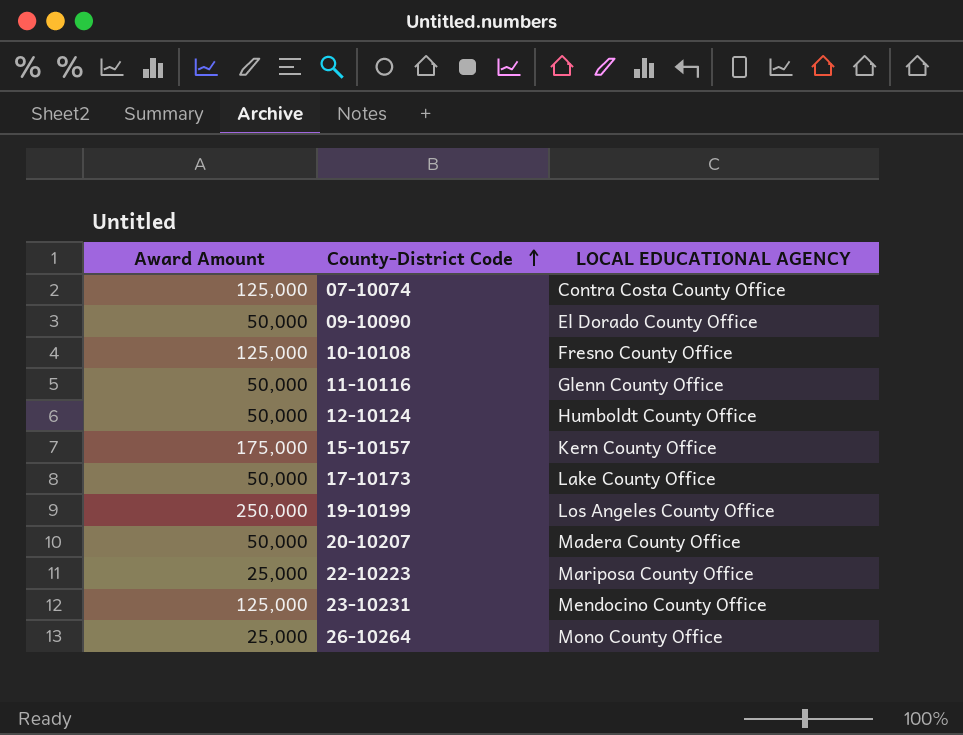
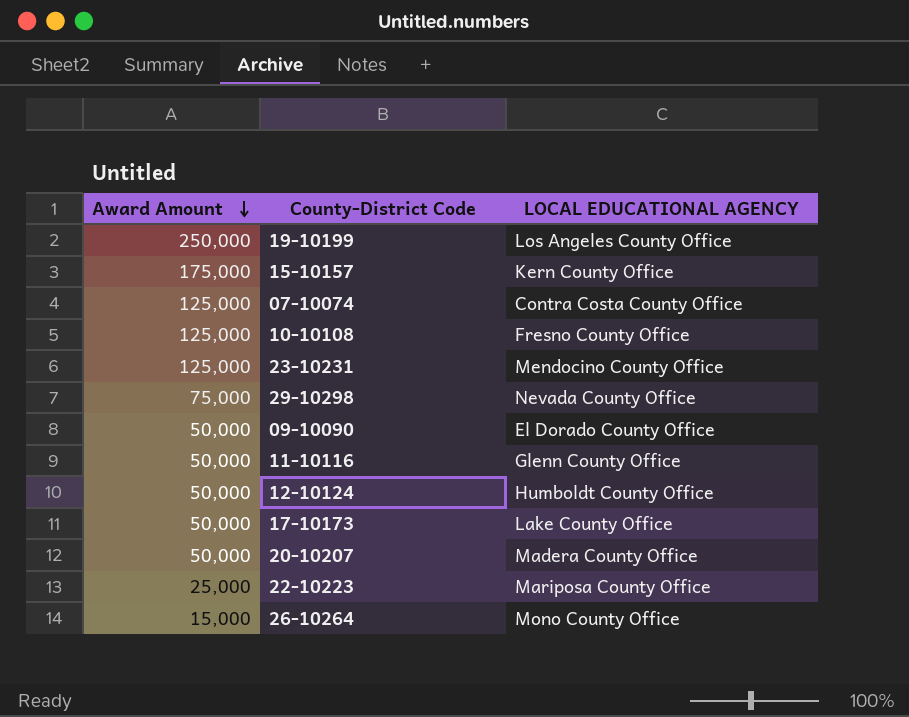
row order: County-District Code ascending -> Award Amount descending
row 29-10298: none -> 75,000 | Nevada County Office
26-10264 | Award Amount: 25,000 -> 15,000

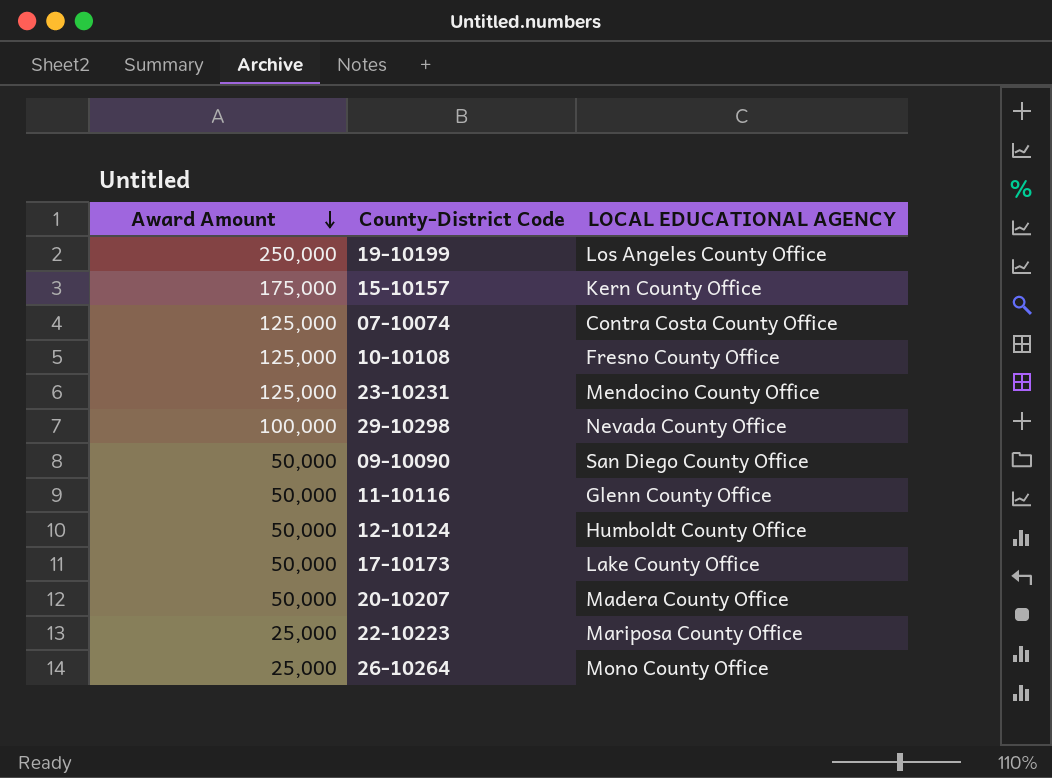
29-10298 | Award Amount: 75,000 -> 100,000
09-10090 | LOCAL EDUCATIONAL AGENCY: El Dorado County Office -> San Diego County Office
26-10264 | Award Amount: 15,000 -> 25,000

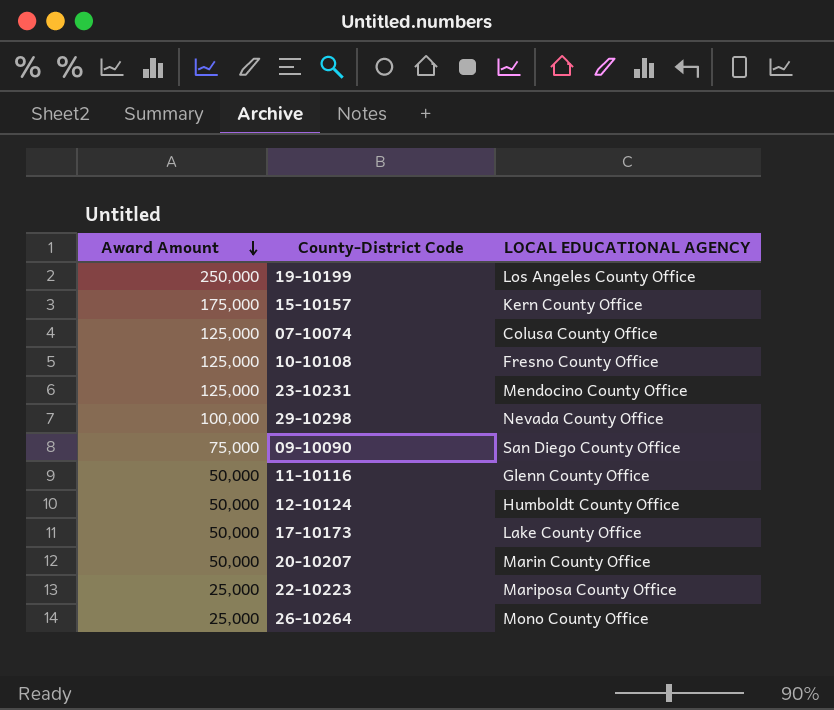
07-10074 | LOCAL EDUCATIONAL AGENCY: Contra Costa County Office -> Colusa County Office
09-10090 | Award Amount: 50,000 -> 75,000
20-10207 | LOCAL EDUCATIONAL AGENCY: Madera County Office -> Marin County Office

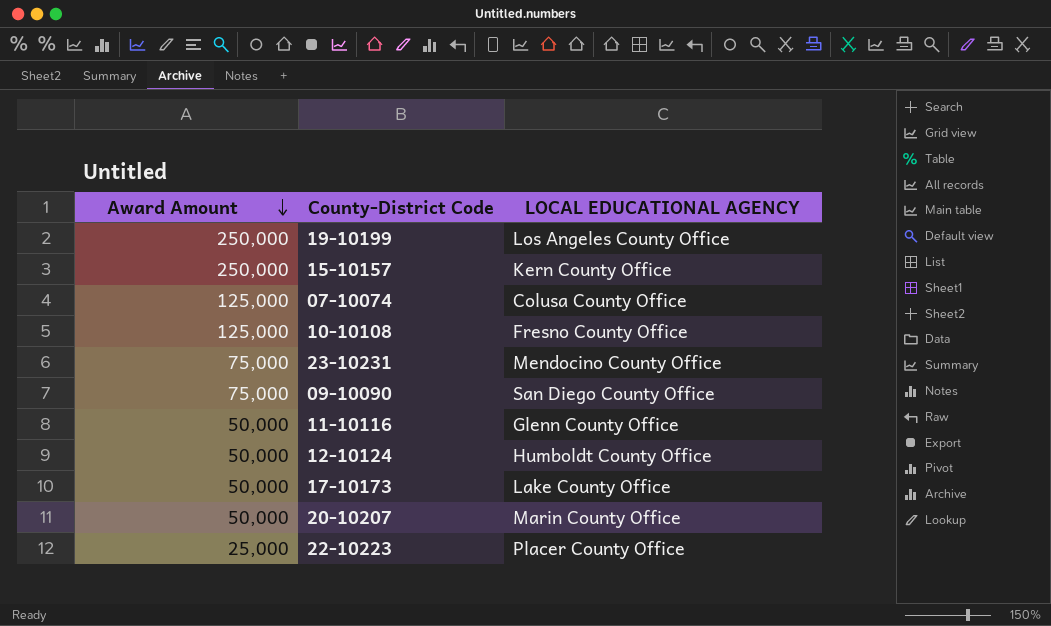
row 29-10298: 100,000 | Nevada County Office -> none
row 26-10264: 25,000 | Mono County Office -> none
15-10157 | Award Amount: 175,000 -> 250,000
23-10231 | Award Amount: 125,000 -> 75,000
22-10223 | LOCAL EDUCATIONAL AGENCY: Mariposa County Office -> Placer County Office

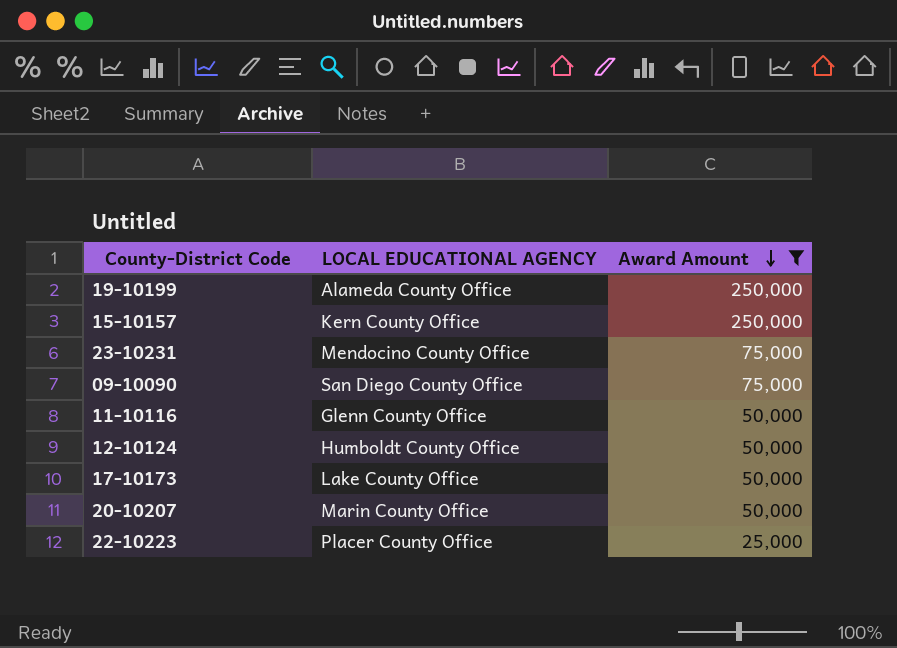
filter: none -> Award Amount != 125,000
column Award Amount | position: 1 -> 3
19-10199 | LOCAL EDUCATIONAL AGENCY: Los Angeles County Office -> Alameda County Office

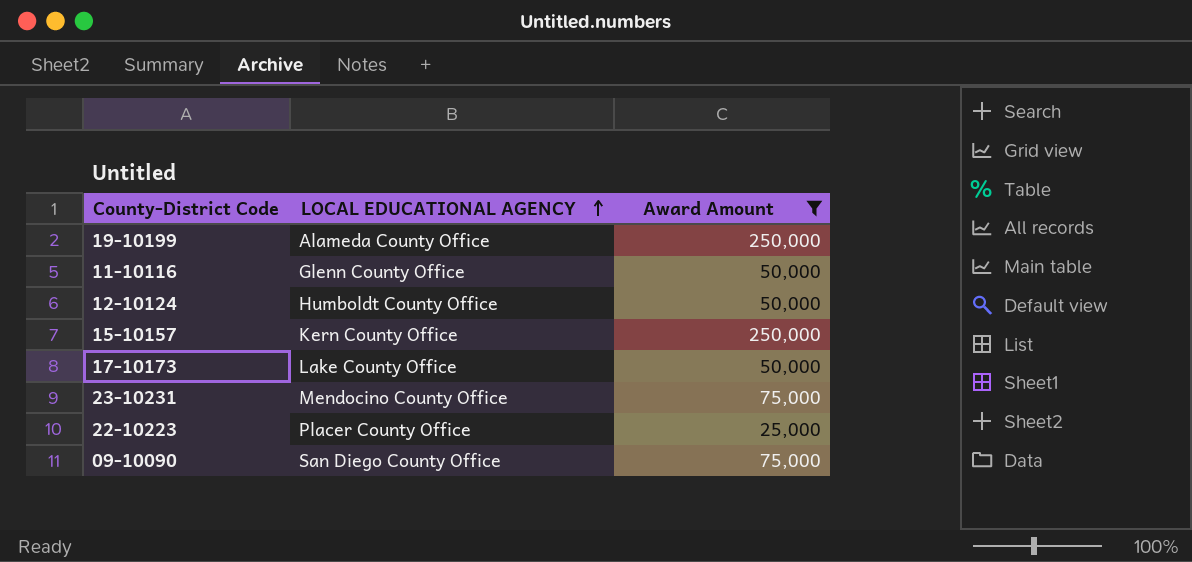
row order: Award Amount descending -> LOCAL EDUCATIONAL AGENCY ascending
row 20-10207: Marin County Office | 50,000 -> none

